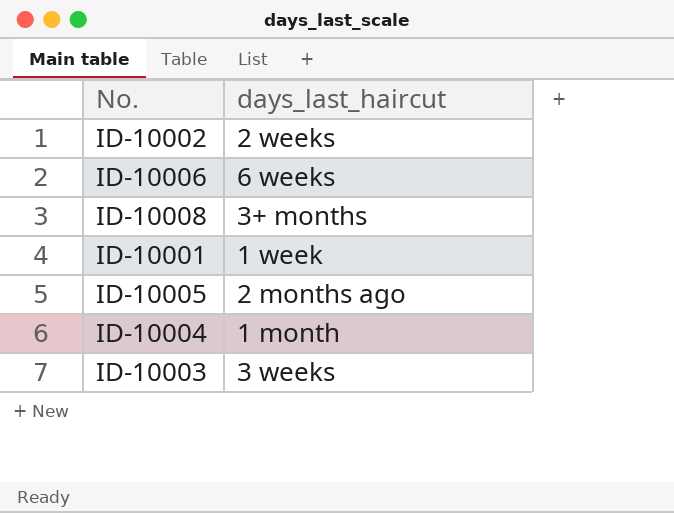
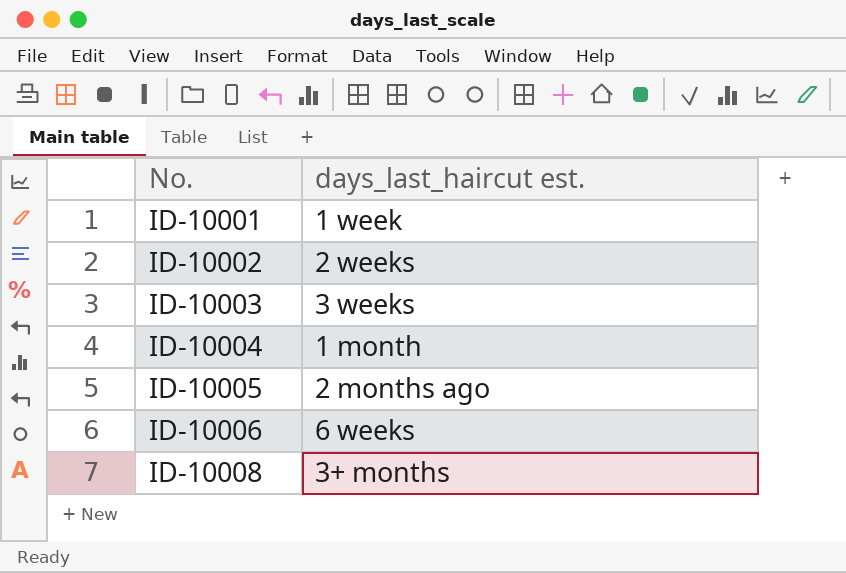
row order: none -> No. ascending
column name: days_last_haircut -> days_last_haircut est.

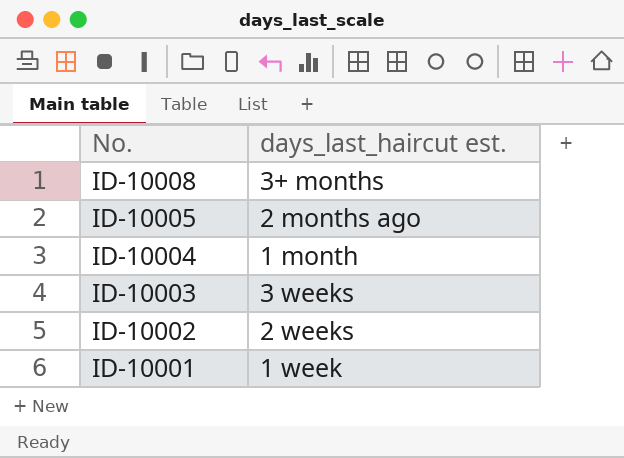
row order: No. ascending -> No. descending
row ID-10006: 6 weeks -> none

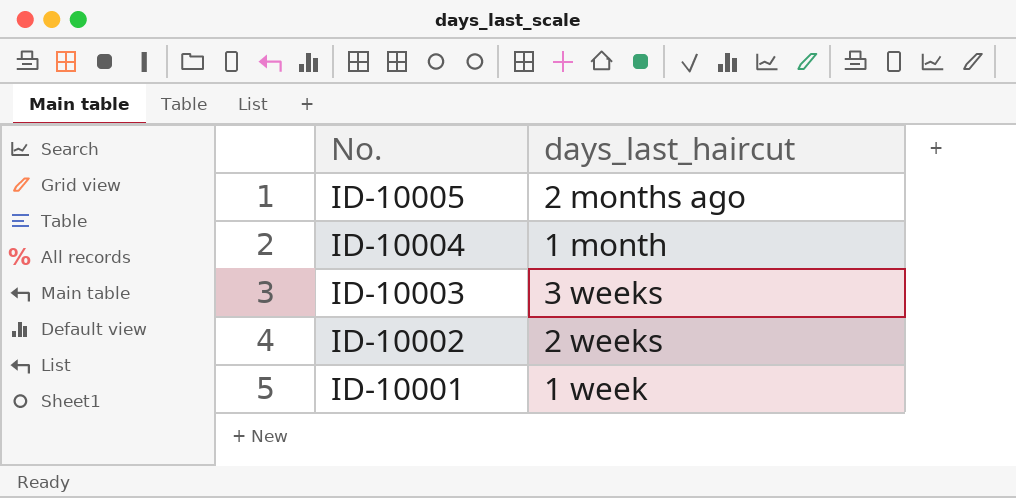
column name: days_last_haircut est. -> days_last_haircut
row ID-10008: 3+ months -> none

